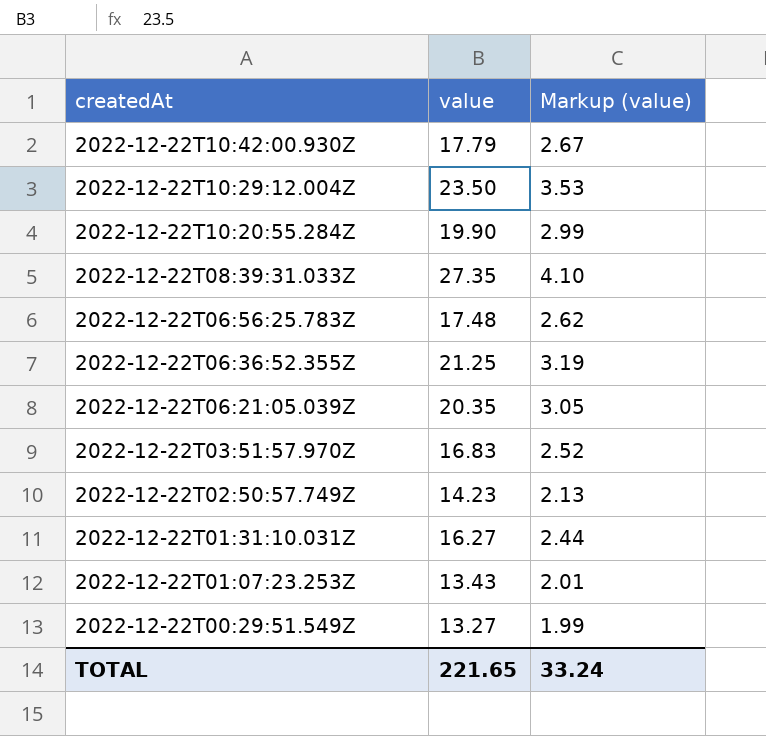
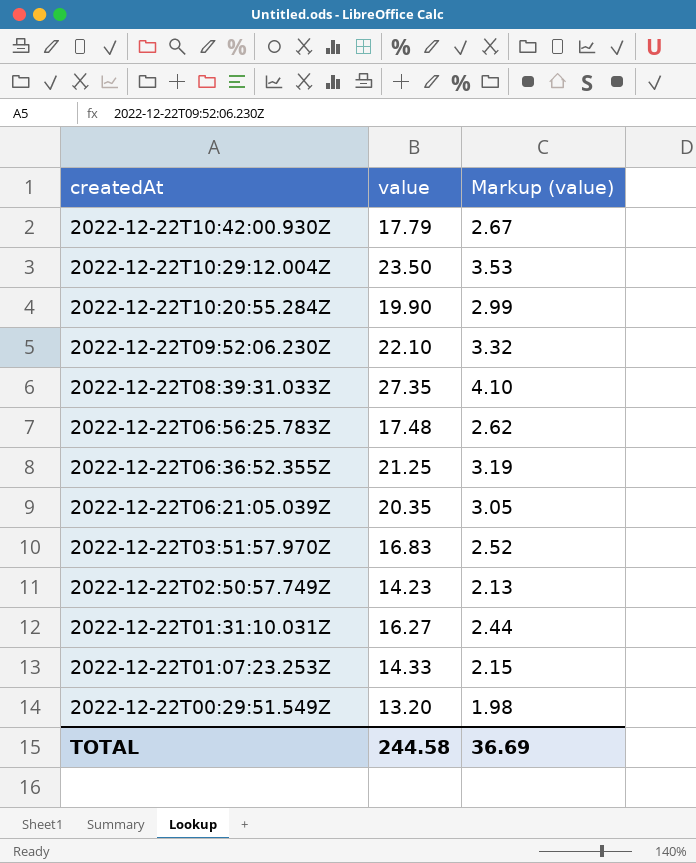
row 2022-12-22T09:52:06.230Z: none -> 22.10 | 3.32
2022-12-22T01:07:23.253Z | value: 13.43 -> 14.33
2022-12-22T01:07:23.253Z | Markup (value): 2.01 -> 2.15
2022-12-22T00:29:51.549Z | value: 13.27 -> 13.20
2022-12-22T00:29:51.549Z | Markup (value): 1.99 -> 1.98
TOTAL | value: 221.65 -> 244.58
TOTAL | Markup (value): 33.24 -> 36.69

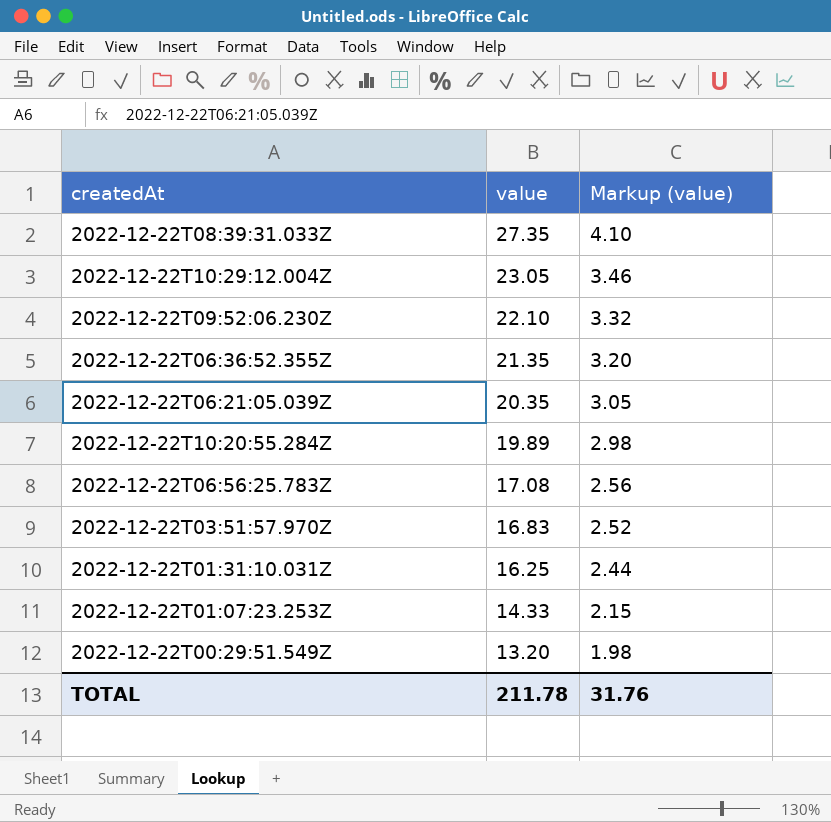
row order: createdAt descending -> value descending
row 2022-12-22T10:42:00.930Z: 17.79 | 2.67 -> none
row 2022-12-22T02:50:57.749Z: 14.23 | 2.13 -> none
2022-12-22T10:29:12.004Z | value: 23.50 -> 23.05
2022-12-22T10:29:12.004Z | Markup (value): 3.53 -> 3.46
2022-12-22T06:36:52.355Z | value: 21.25 -> 21.35
2022-12-22T06:36:52.355Z | Markup (value): 3.19 -> 3.20
2022-12-22T10:20:55.284Z | value: 19.90 -> 19.89
2022-12-22T10:20:55.284Z | Markup (value): 2.99 -> 2.98
2022-12-22T06:56:25.783Z | value: 17.48 -> 17.08
2022-12-22T06:56:25.783Z | Markup (value): 2.62 -> 2.56
2022-12-22T01:31:10.031Z | value: 16.27 -> 16.25
TOTAL | value: 244.58 -> 211.78
TOTAL | Markup (value): 36.69 -> 31.76

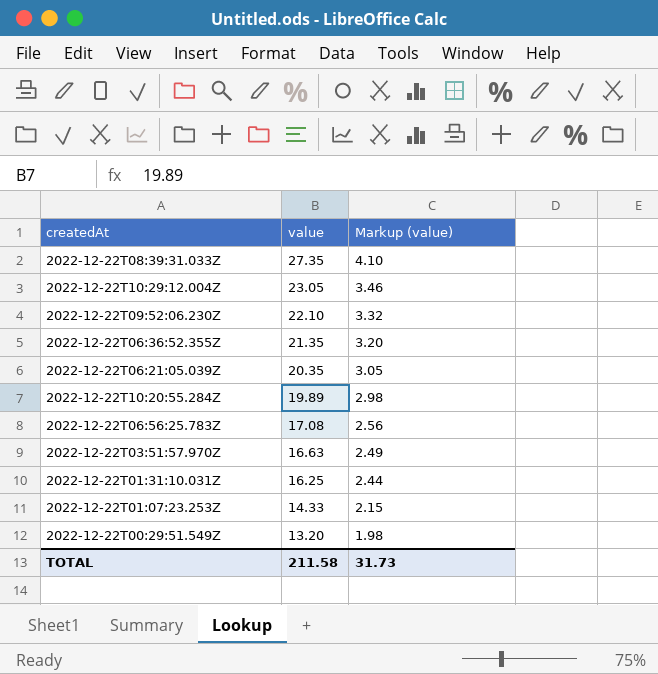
2022-12-22T03:51:57.970Z | value: 16.83 -> 16.63
2022-12-22T03:51:57.970Z | Markup (value): 2.52 -> 2.49
TOTAL | value: 211.78 -> 211.58
TOTAL | Markup (value): 31.76 -> 31.73

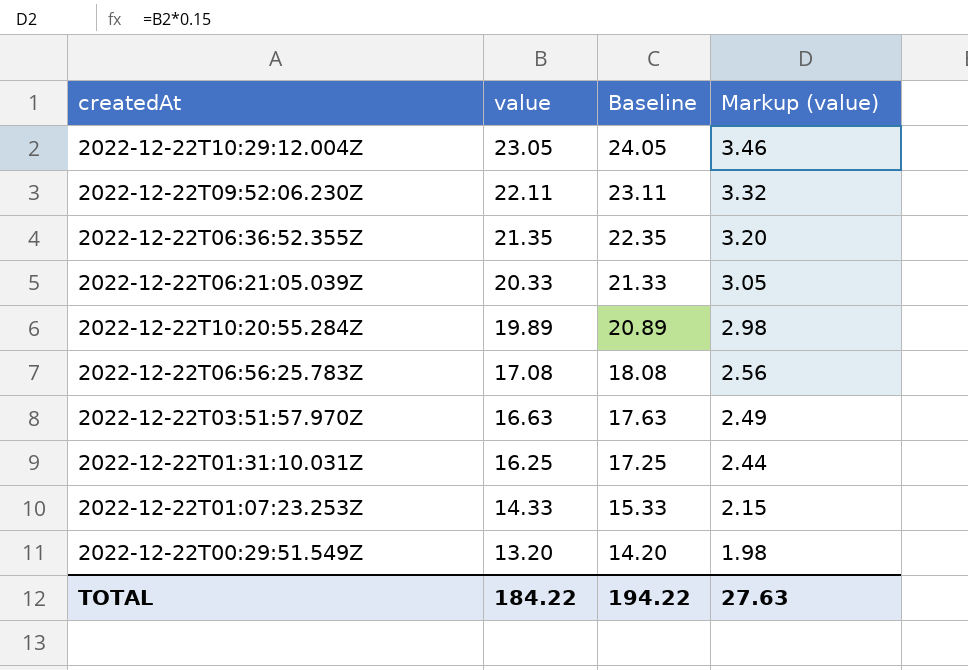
column Baseline | formula: none -> [value] + 1
row 2022-12-22T08:39:31.033Z: 27.35 | 4.10 -> none
2022-12-22T09:52:06.230Z | value: 22.10 -> 22.11
2022-12-22T06:21:05.039Z | value: 20.35 -> 20.33
TOTAL | value: 211.58 -> 184.22
TOTAL | Markup (value): 31.73 -> 27.63

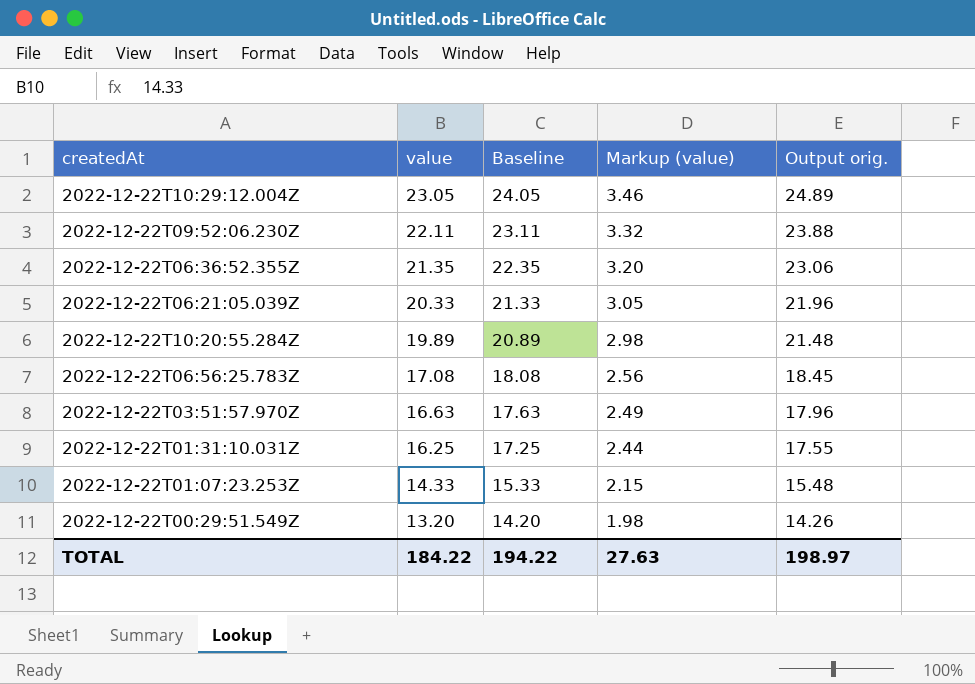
column Output orig. | formula: none -> [value] * 1.08

